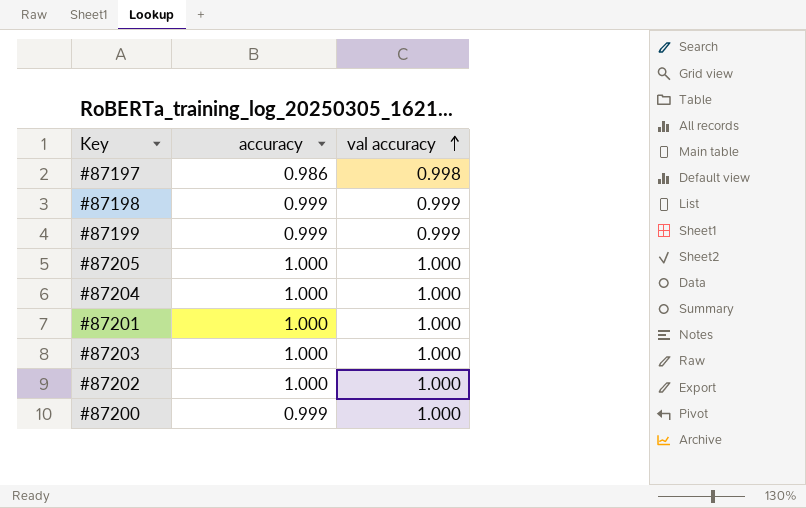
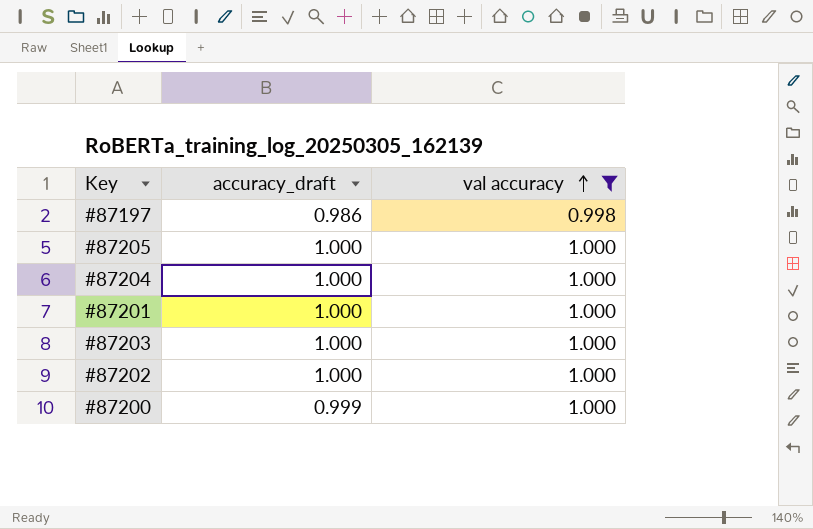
filter: none -> val accuracy != 0.999
column name: accuracy -> accuracy_draft

